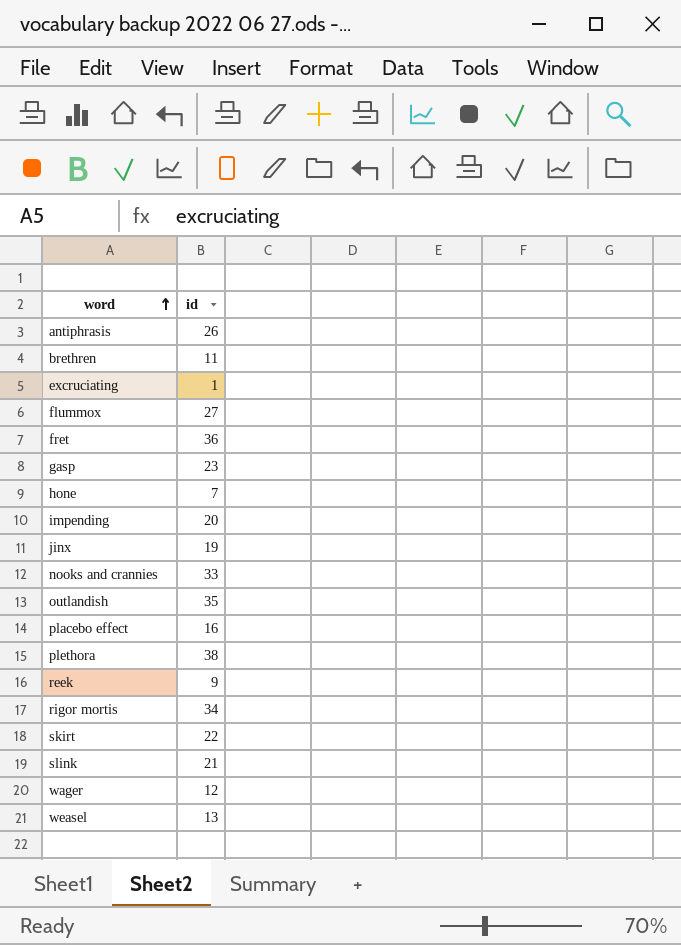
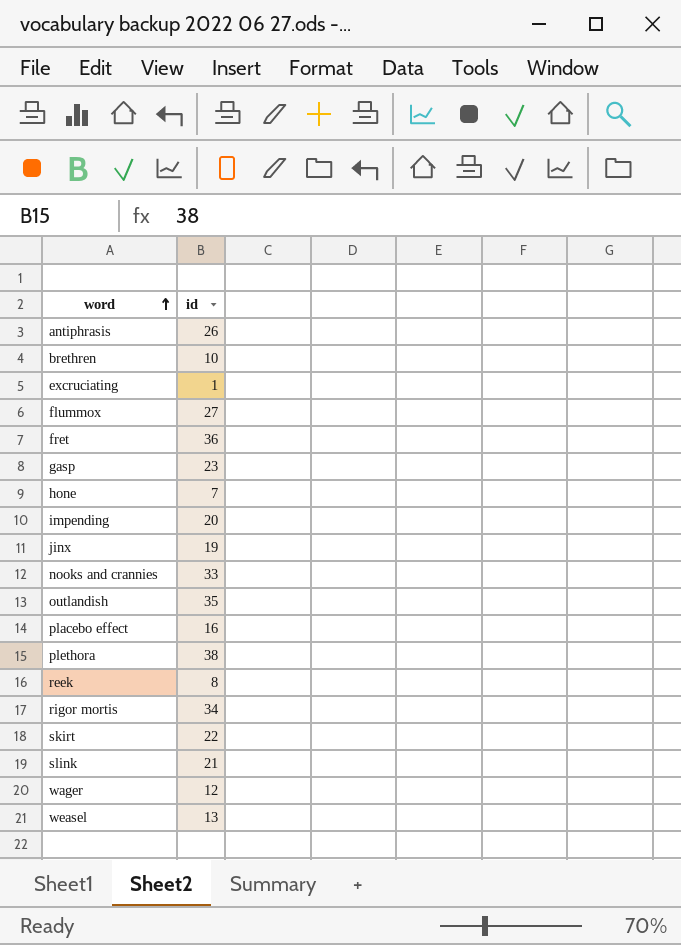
brethren | id: 11 -> 10
reek | id: 9 -> 8

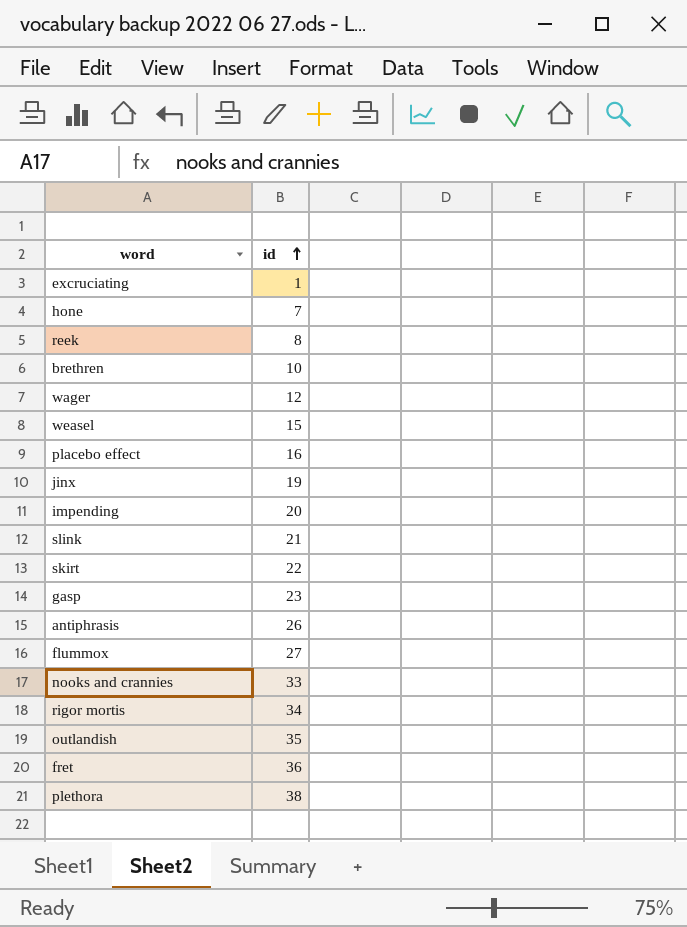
row order: word ascending -> id ascending
weasel | id: 13 -> 15

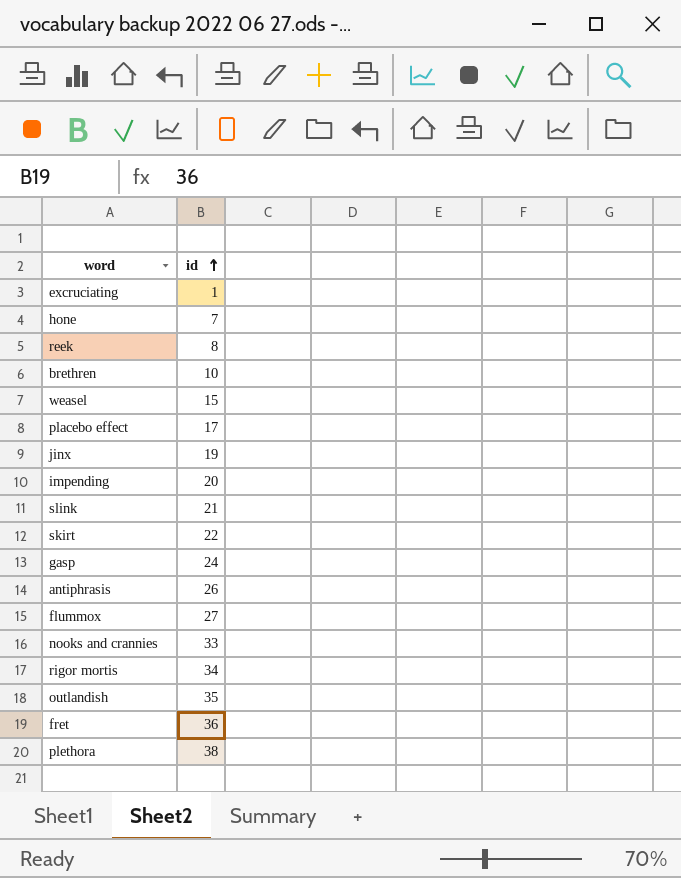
row wager: 12 -> none
placebo effect | id: 16 -> 17
gasp | id: 23 -> 24

